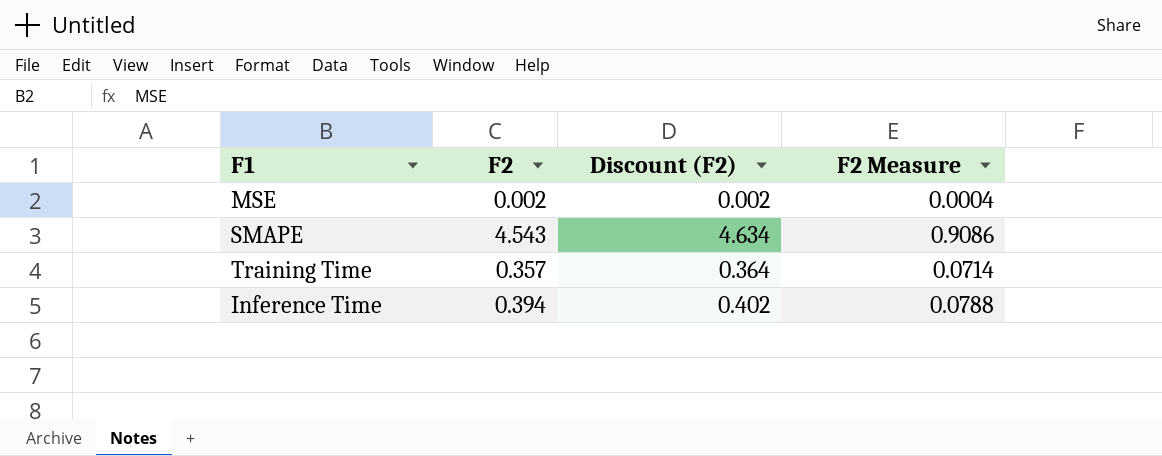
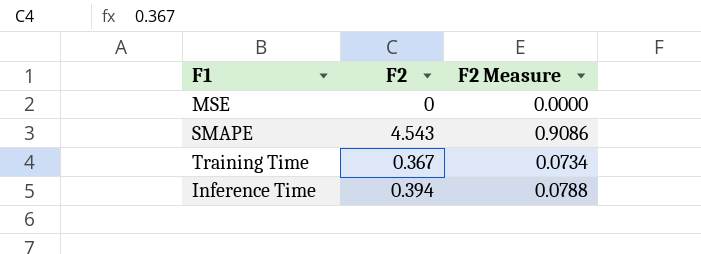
column Discount (F2) | formula: [F2] * 1.02 -> none
MSE | F2: 0.002 -> 0
MSE | F2 Measure: 0.0004 -> 0.0000
Training Time | F2: 0.357 -> 0.367
Training Time | F2 Measure: 0.0714 -> 0.0734

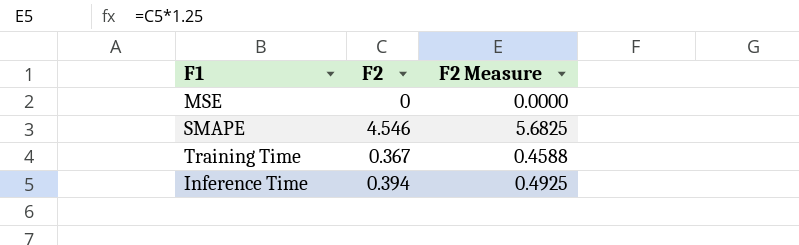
column F2 Measure | formula: [F2] * 0.2 -> [F2] * 1.25
SMAPE | F2: 4.543 -> 4.546

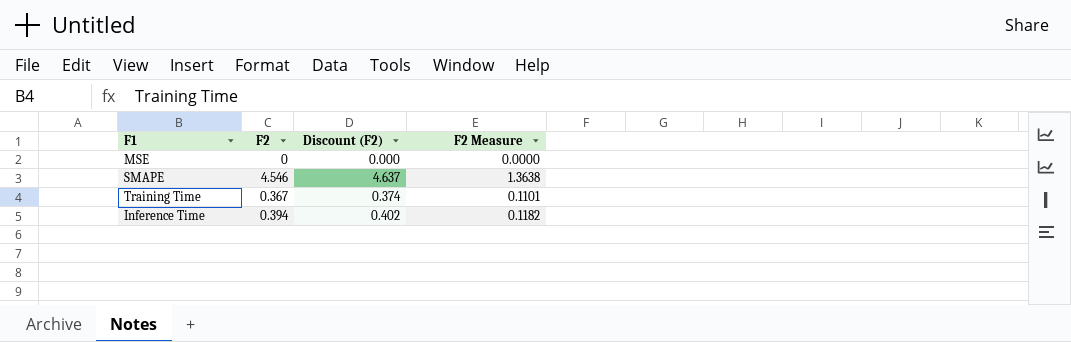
column Discount (F2) | formula: none -> [F2] * 1.02
column F2 Measure | formula: [F2] * 1.25 -> [F2] * 0.3

